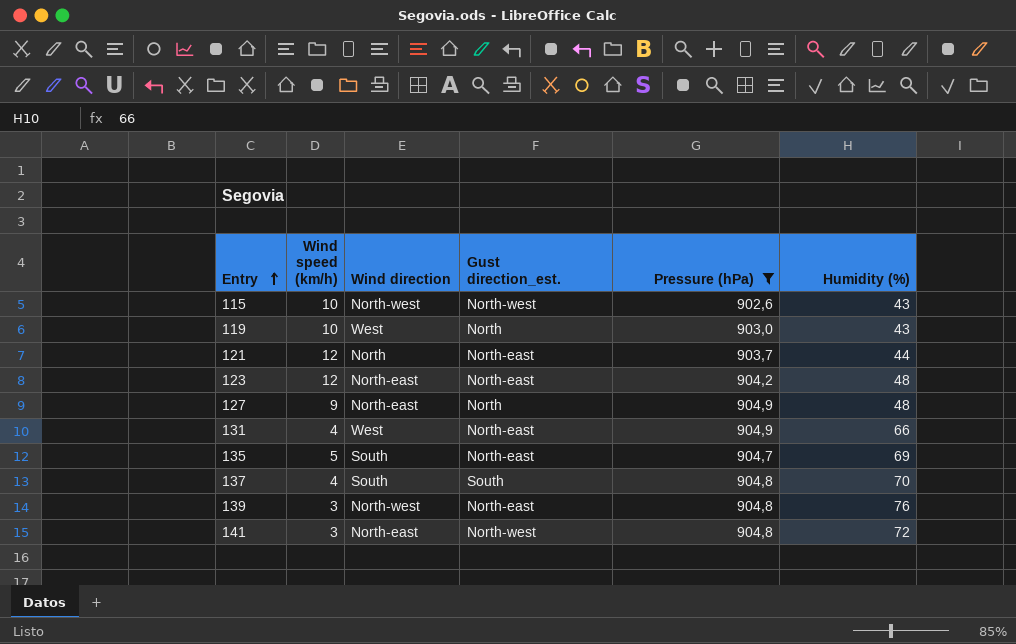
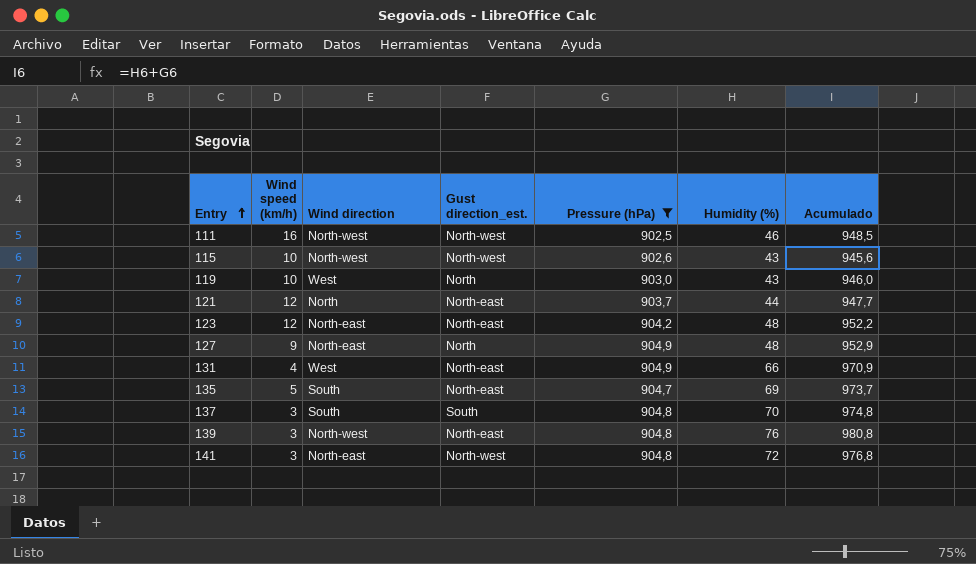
column Acumulado | formula: none -> [Pressure (hPa)] + [Humidity (%)]
row 111: none -> 16 | North-west | North-west | 902,5 | 46 | 948,5
137 | Wind speed (km/h): 4 -> 3

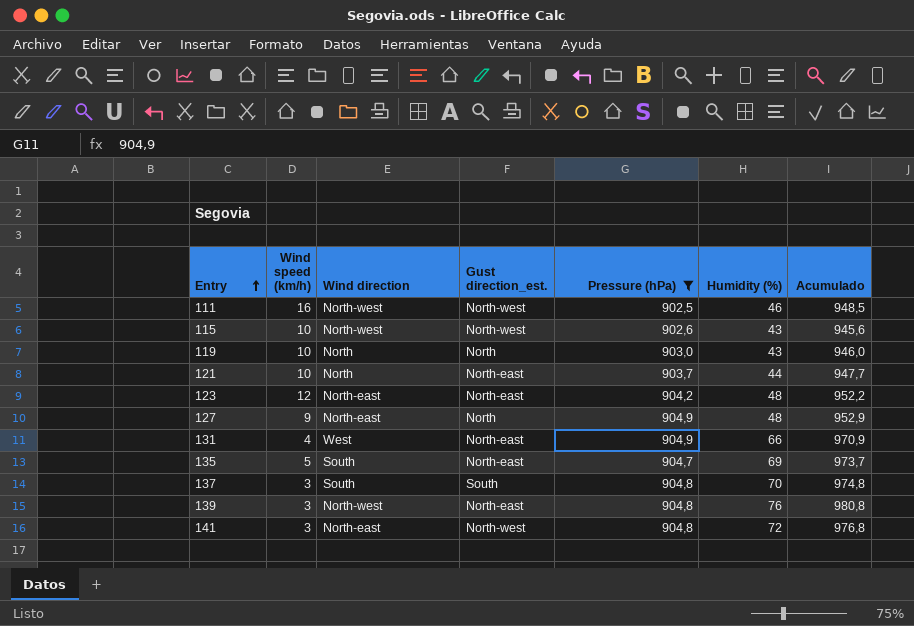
119 | Wind direction: West -> North
121 | Wind speed (km/h): 12 -> 10

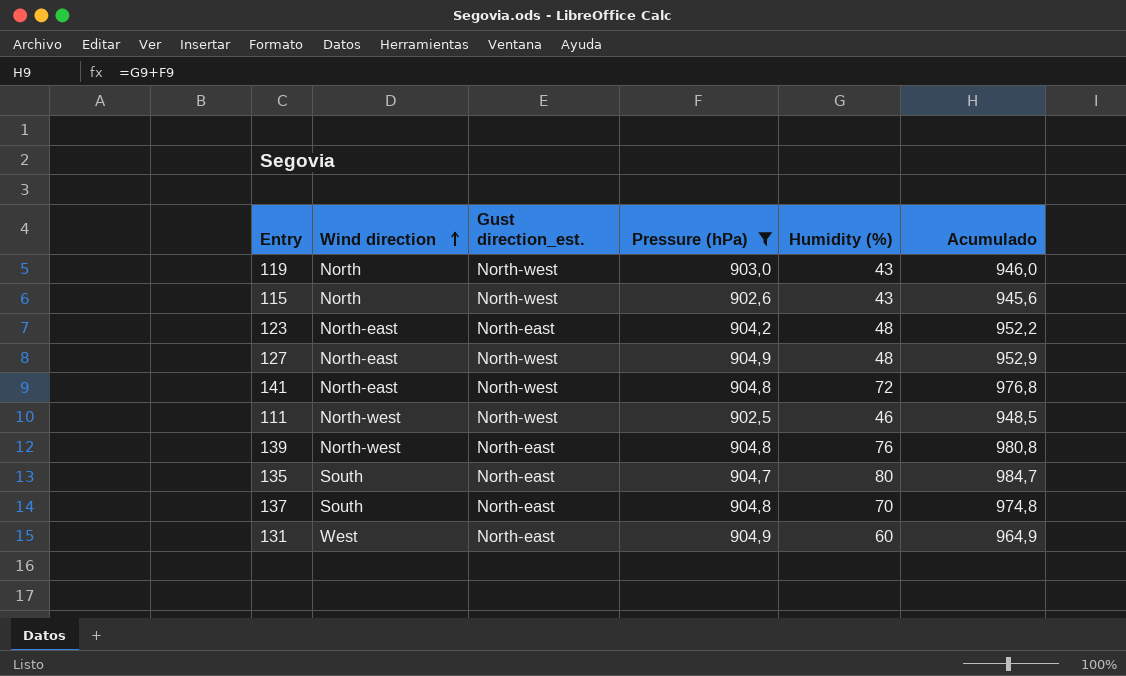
row order: Entry ascending -> Wind direction ascending
column Wind speed (km/h) | position: 2 -> none
row 121: 10 | North | North-east | 903,7 | 44 | 947,7 -> none
119 | Gust direction_est.: North -> North-west
115 | Wind direction: North-west -> North
127 | Gust direction_est.: North -> North-west
135 | Humidity (%): 69 -> 80
135 | Acumulado: 973,7 -> 984,7
137 | Gust direction_est.: South -> North-east
131 | Humidity (%): 66 -> 60
131 | Acumulado: 970,9 -> 964,9

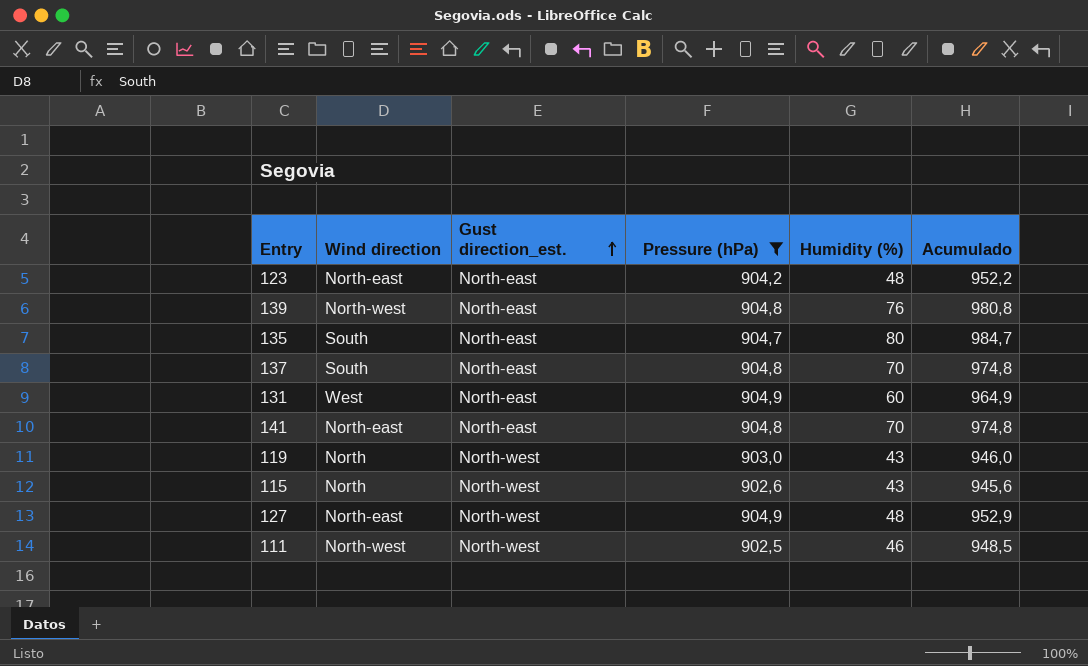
row order: Wind direction ascending -> Gust direction_est. ascending
141 | Gust direction_est.: North-west -> North-east
141 | Humidity (%): 72 -> 70
141 | Acumulado: 976,8 -> 974,8

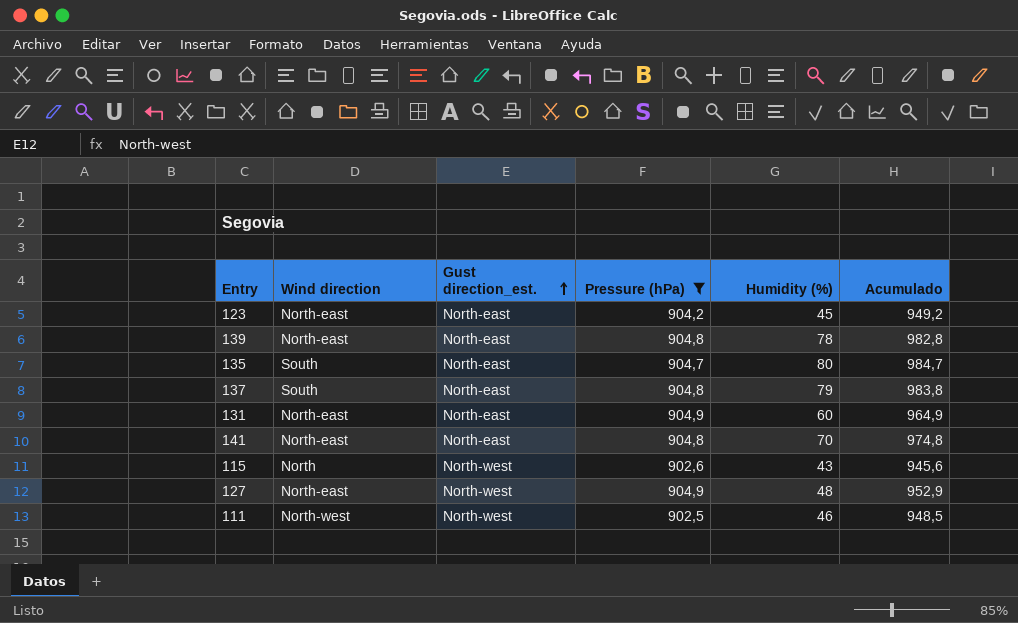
row 119: North | North-west | 903,0 | 43 | 946,0 -> none
123 | Humidity (%): 48 -> 45
123 | Acumulado: 952,2 -> 949,2
139 | Wind direction: North-west -> North-east
139 | Humidity (%): 76 -> 78
139 | Acumulado: 980,8 -> 982,8
137 | Humidity (%): 70 -> 79
137 | Acumulado: 974,8 -> 983,8
131 | Wind direction: West -> North-east

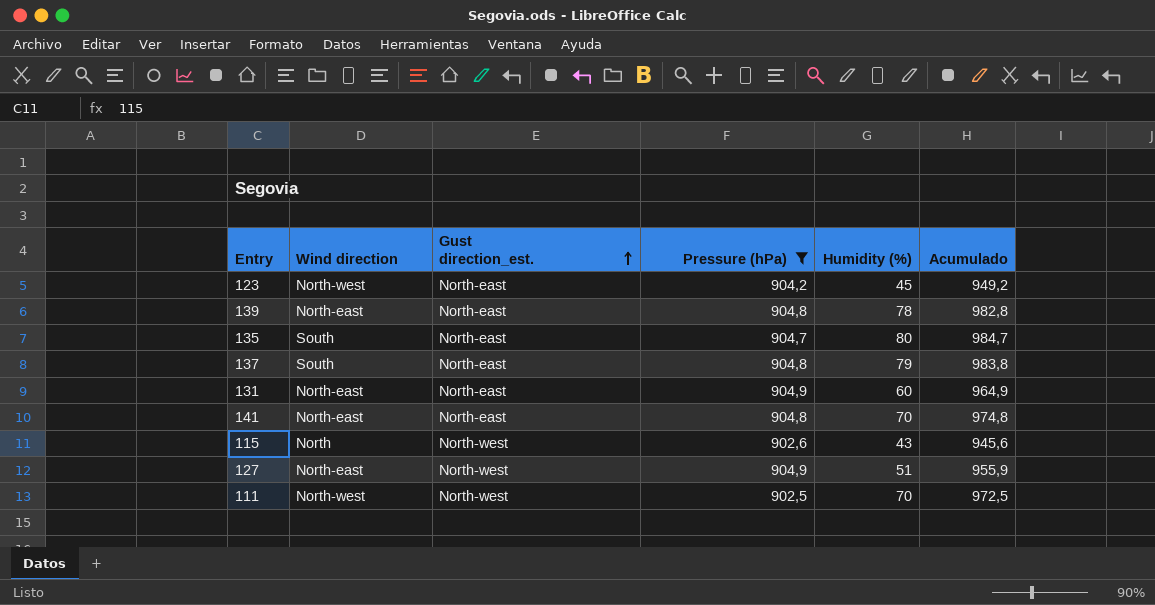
123 | Wind direction: North-east -> North-west
127 | Humidity (%): 48 -> 51
127 | Acumulado: 952,9 -> 955,9
111 | Humidity (%): 46 -> 70
111 | Acumulado: 948,5 -> 972,5

